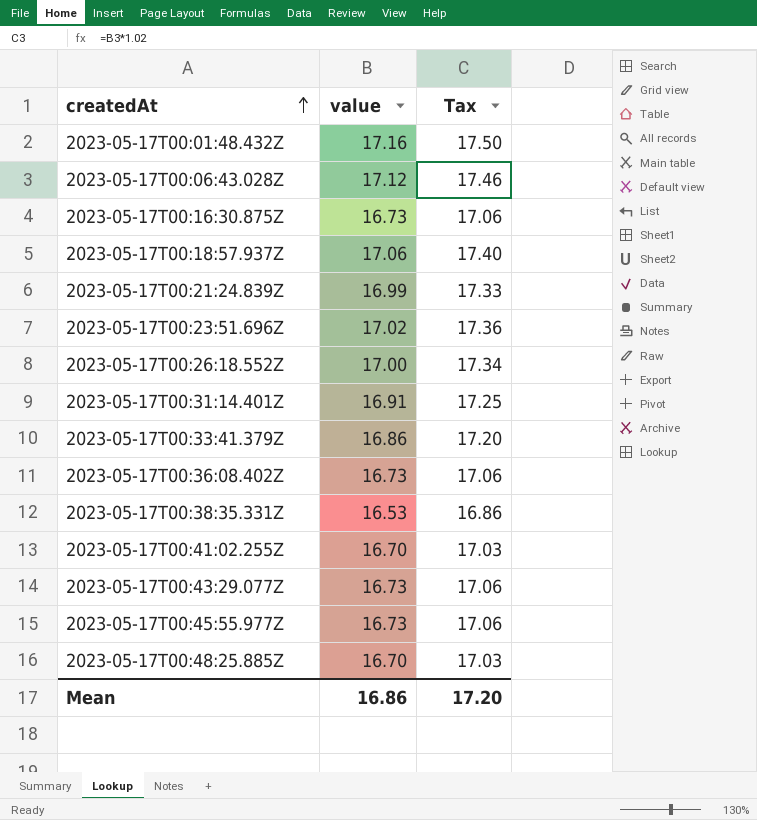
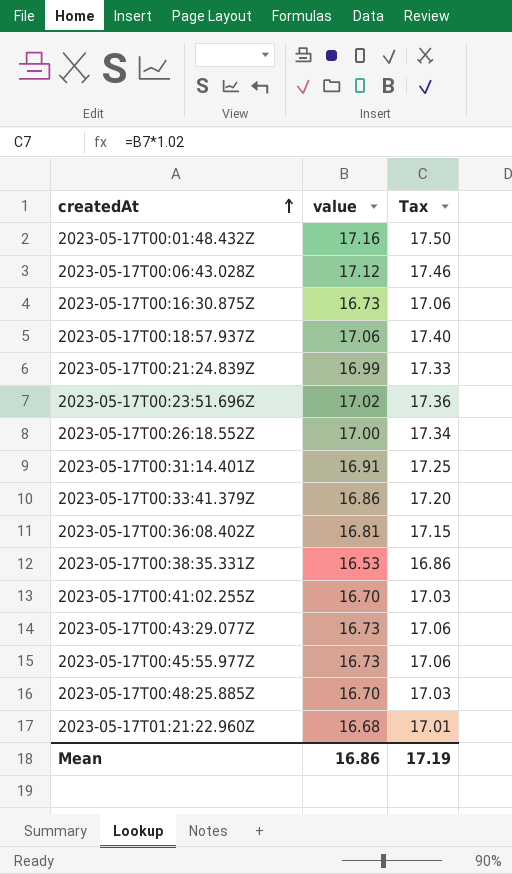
2023-05-17T00:36:08.402Z | value: 16.73 -> 16.81
2023-05-17T00:36:08.402Z | Tax: 17.06 -> 17.15
row 2023-05-17T01:21:22.960Z: none -> 16.68 | 17.01
Mean | Tax: 17.20 -> 17.19

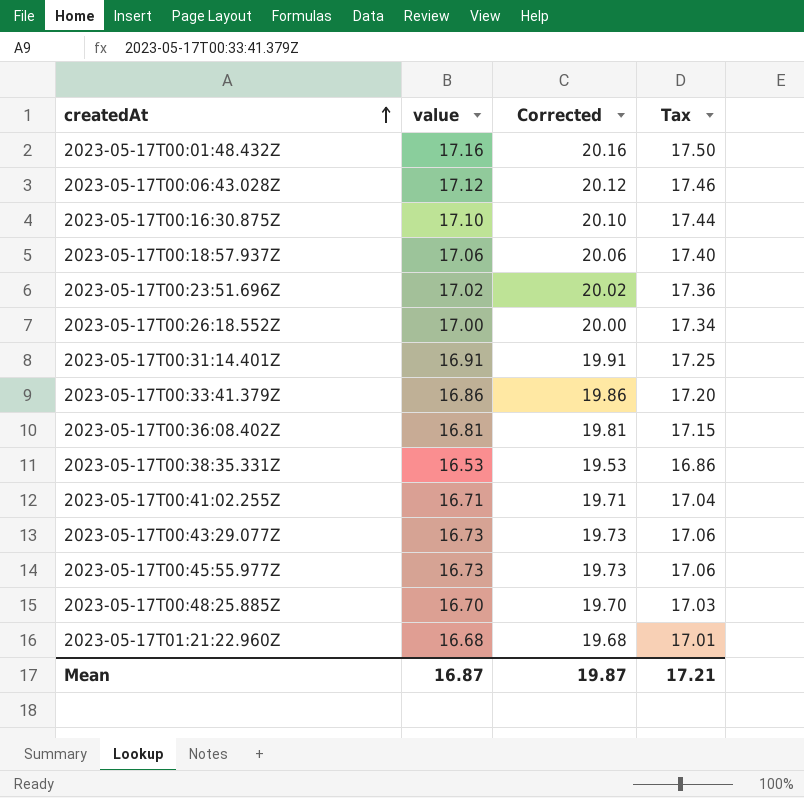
column Corrected | formula: none -> [value] + 3
row 2023-05-17T00:21:24.839Z: 16.99 | 17.33 -> none
2023-05-17T00:16:30.875Z | value: 16.73 -> 17.10
2023-05-17T00:16:30.875Z | Tax: 17.06 -> 17.44
2023-05-17T00:41:02.255Z | value: 16.70 -> 16.71
2023-05-17T00:41:02.255Z | Tax: 17.03 -> 17.04
Mean | value: 16.86 -> 16.87
Mean | Tax: 17.19 -> 17.21

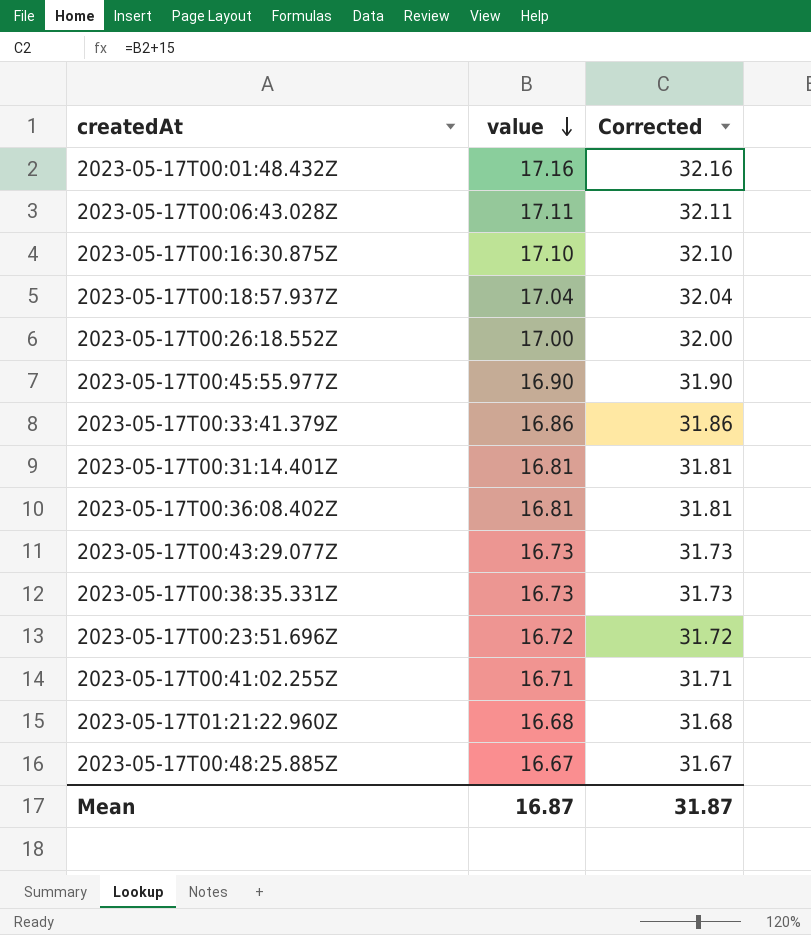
row order: createdAt ascending -> value descending
column Tax | formula: [value] * 1.02 -> none
column Corrected | formula: [value] + 3 -> [value] + 15
2023-05-17T00:06:43.028Z | value: 17.12 -> 17.11
2023-05-17T00:18:57.937Z | value: 17.06 -> 17.04
2023-05-17T00:45:55.977Z | value: 16.73 -> 16.90
2023-05-17T00:31:14.401Z | value: 16.91 -> 16.81
2023-05-17T00:38:35.331Z | value: 16.53 -> 16.73
2023-05-17T00:23:51.696Z | value: 17.02 -> 16.72
2023-05-17T00:48:25.885Z | value: 16.70 -> 16.67
Mean | Corrected: 19.87 -> 31.87

